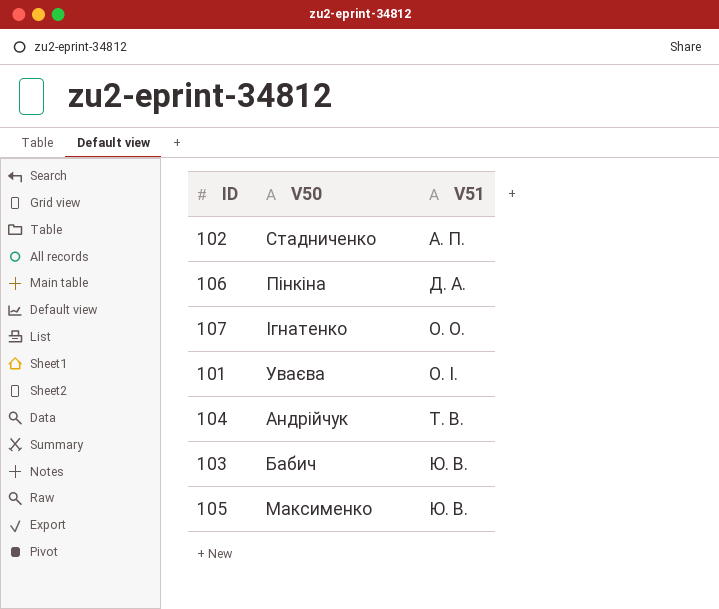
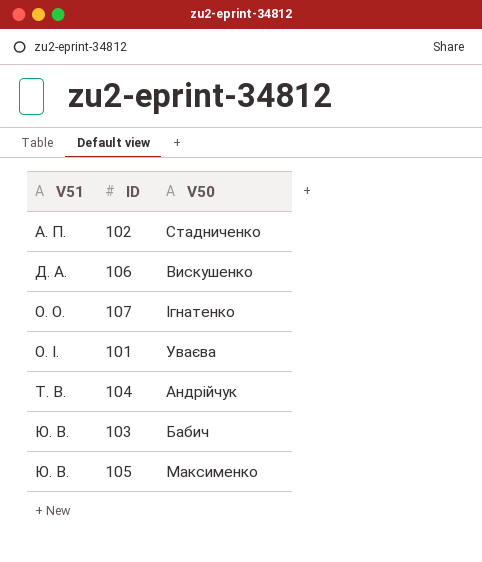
column V51 | position: 3 -> 1
106 | V50: Пінкіна -> Вискушенко

